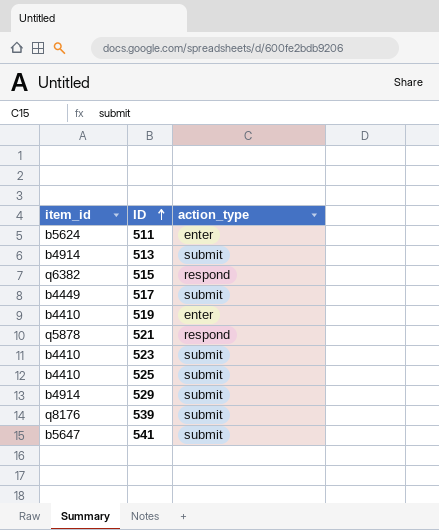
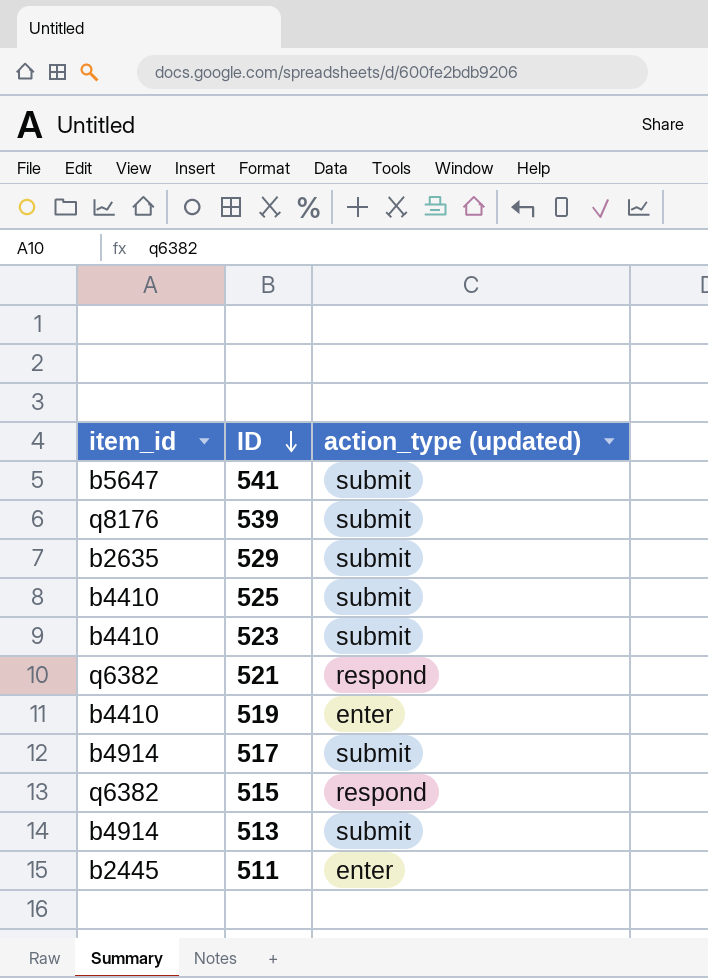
row order: ID ascending -> ID descending
column name: action_type -> action_type (updated)
529 | item_id: b4914 -> b2635
521 | item_id: q5878 -> q6382
517 | item_id: b4449 -> b4914
511 | item_id: b5624 -> b2445

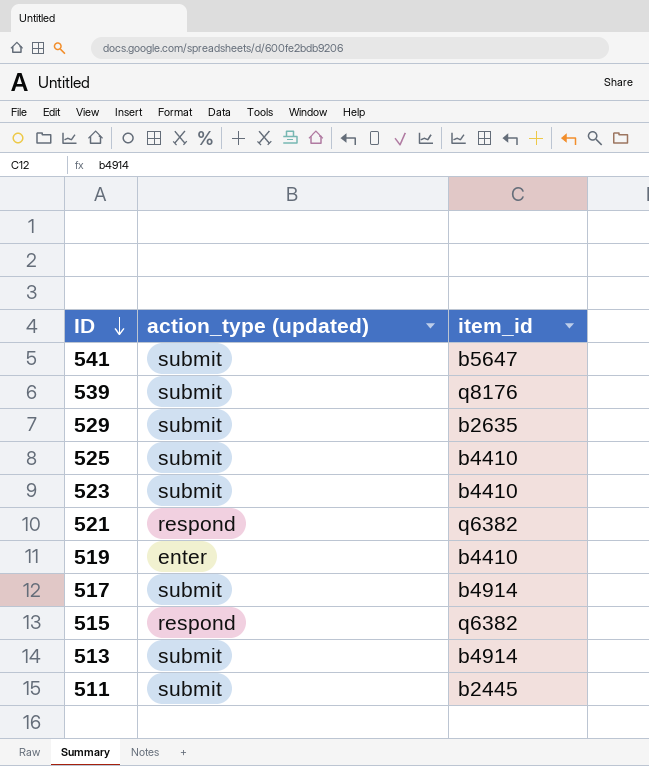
column item_id | position: 1 -> 3
511 | action_type (updated): enter -> submit

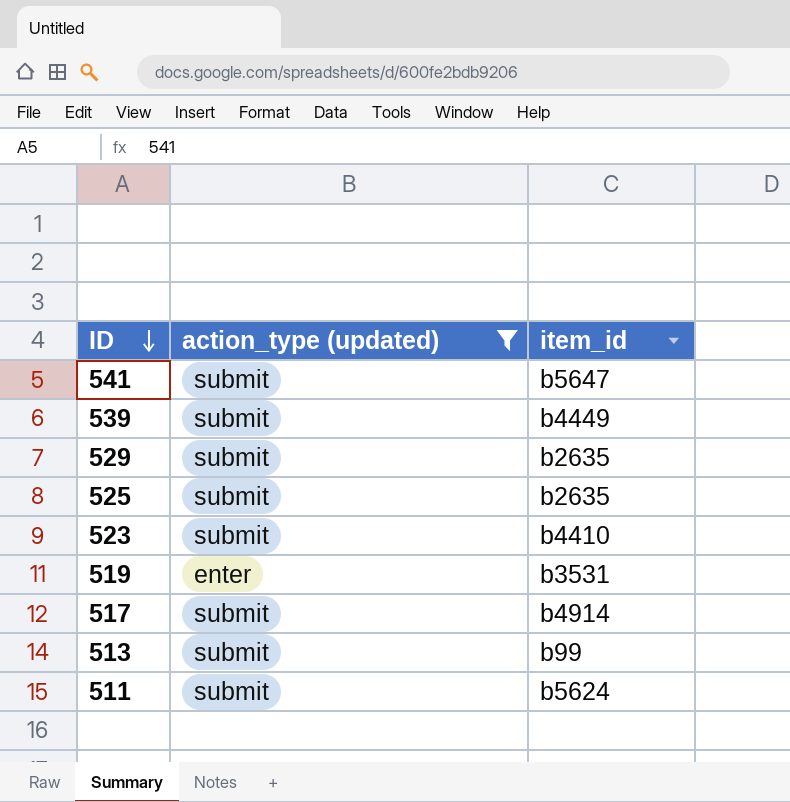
filter: none -> action_type (updated) != respond
539 | item_id: q8176 -> b4449
525 | item_id: b4410 -> b2635
519 | item_id: b4410 -> b3531
513 | item_id: b4914 -> b99
511 | item_id: b2445 -> b5624

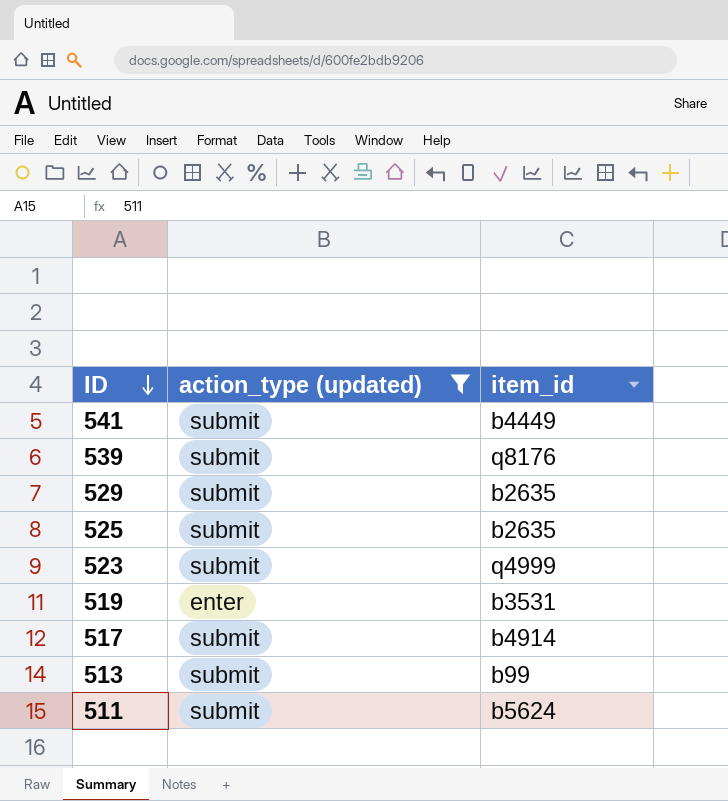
541 | item_id: b5647 -> b4449
539 | item_id: b4449 -> q8176
523 | item_id: b4410 -> q4999

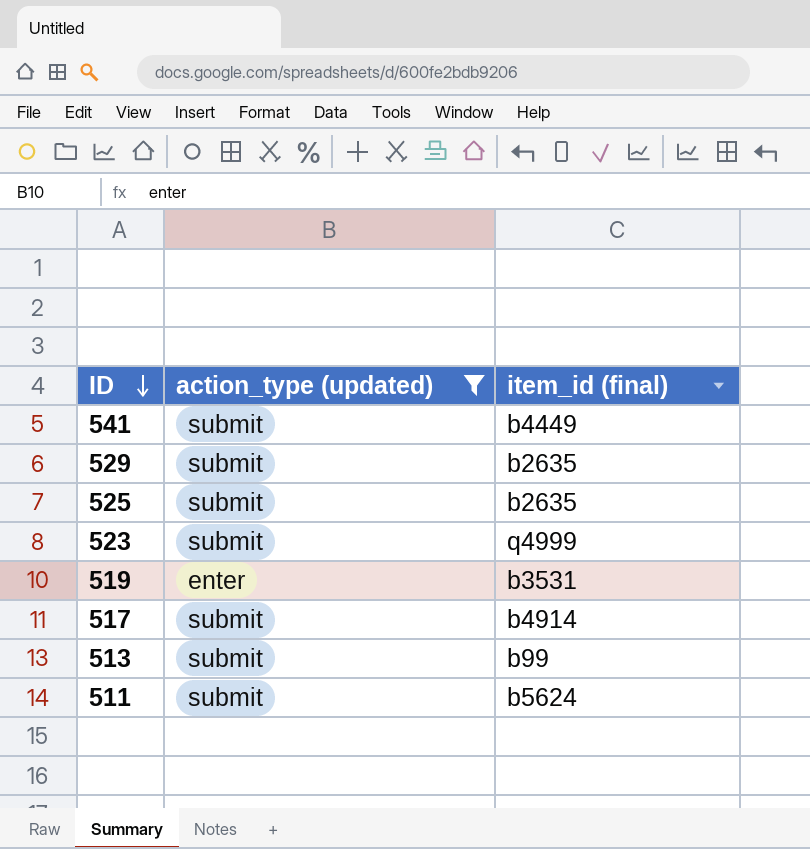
column name: item_id -> item_id (final)
row 539: submit | q8176 -> none

